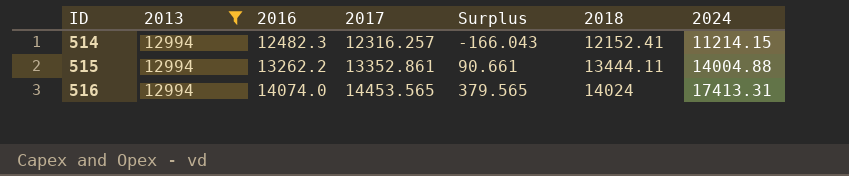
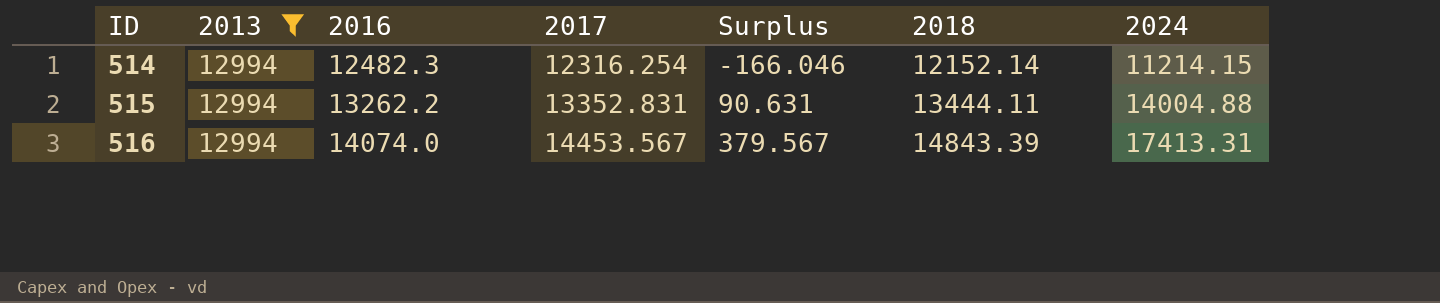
514 | 2017: 12316.257 -> 12316.254
514 | Surplus: -166.043 -> -166.046
514 | 2018: 12152.41 -> 12152.14
515 | 2017: 13352.861 -> 13352.831
515 | Surplus: 90.661 -> 90.631
516 | 2017: 14453.565 -> 14453.567
516 | Surplus: 379.565 -> 379.567
516 | 2018: 14024 -> 14843.39

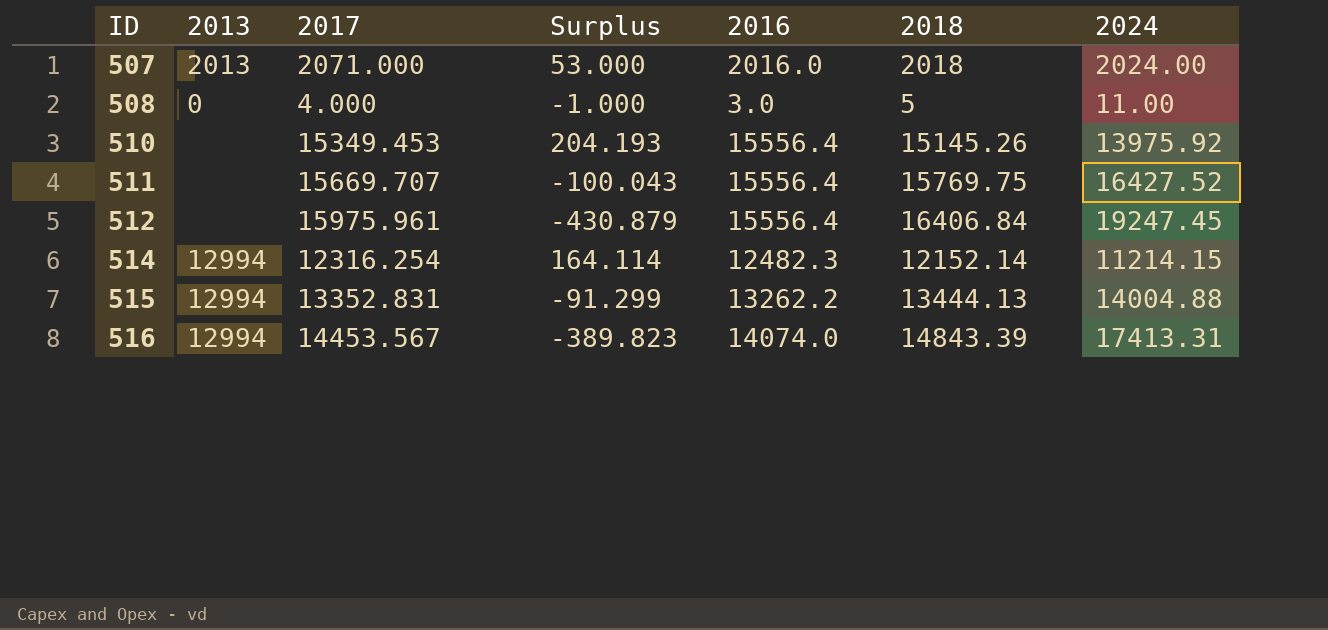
filter: 2013 = 12994 -> none
column Surplus | formula: [2017] - [2016] -> [2017] - [2018]
column 2016 | position: 3 -> 5
515 | 2018: 13444.11 -> 13444.13

